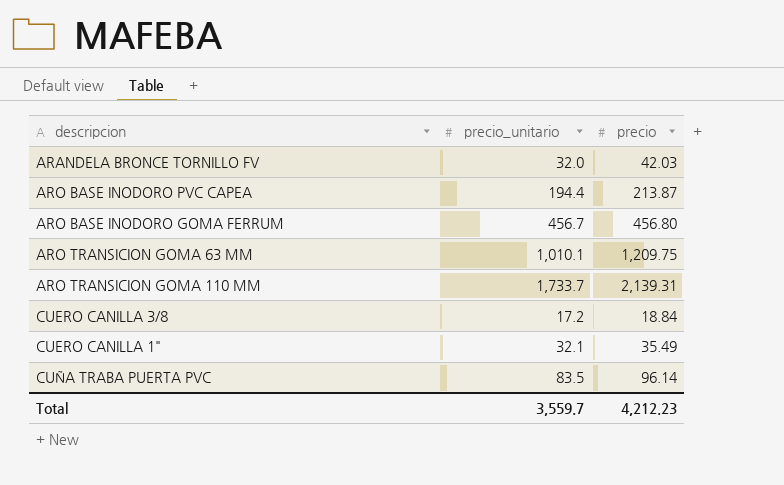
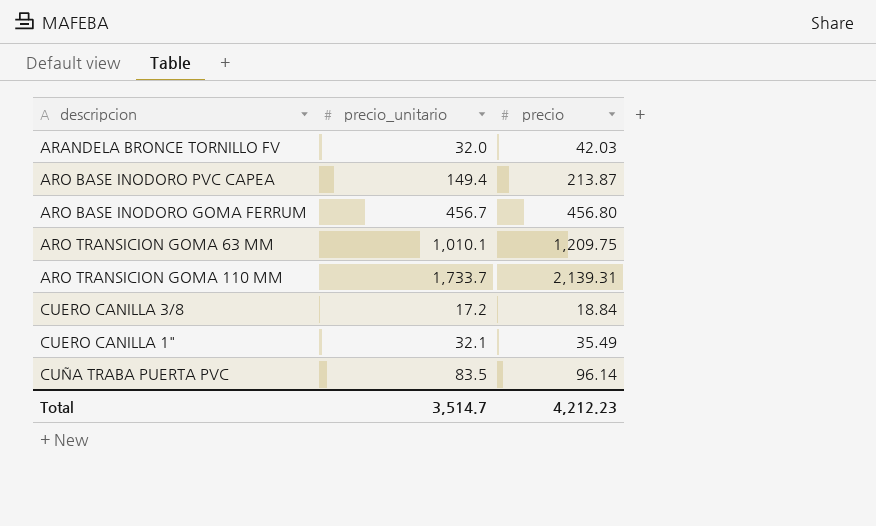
ARO BASE INODORO PVC CAPEA | precio_unitario: 194.4 -> 149.4
Total | precio_unitario: 3,559.7 -> 3,514.7

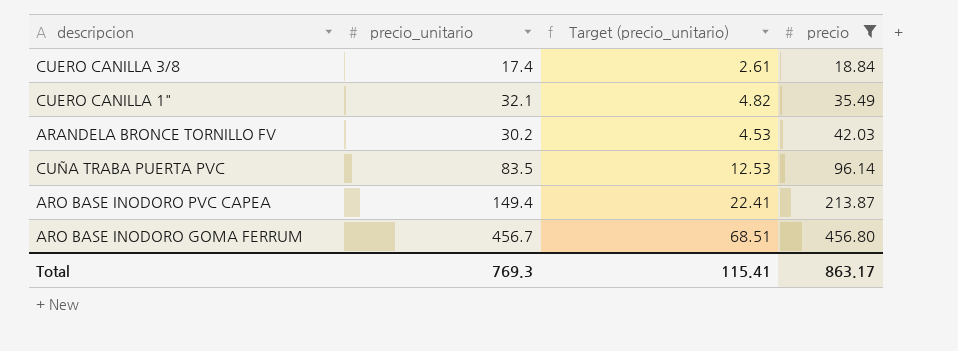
filter: none -> precio <= 456.80
row order: none -> precio ascending
column Target (precio_unitario) | formula: none -> [precio_unitario] * 0.15
CUERO CANILLA 3/8 | precio_unitario: 17.2 -> 17.4
ARANDELA BRONCE TORNILLO FV | precio_unitario: 32.0 -> 30.2
Total | precio_unitario: 3,514.7 -> 769.3
Total | precio: 4,212.23 -> 863.17

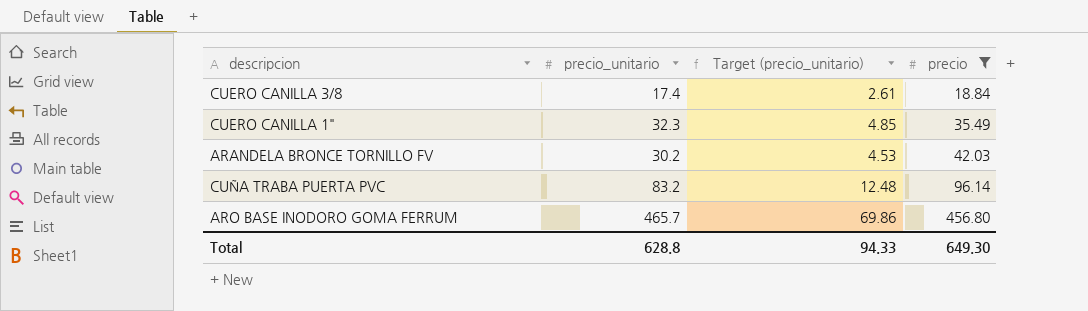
row ARO BASE INODORO PVC CAPEA: 149.4 | 22.41 | 213.87 -> none
CUERO CANILLA 1" | precio_unitario: 32.1 -> 32.3
CUERO CANILLA 1" | Target (precio_unitario): 4.82 -> 4.85
CUÑA TRABA PUERTA PVC | precio_unitario: 83.5 -> 83.2
CUÑA TRABA PUERTA PVC | Target (precio_unitario): 12.53 -> 12.48
ARO BASE INODORO GOMA FERRUM | precio_unitario: 456.7 -> 465.7
ARO BASE INODORO GOMA FERRUM | Target (precio_unitario): 68.51 -> 69.86
Total | precio_unitario: 769.3 -> 628.8
Total | Target (precio_unitario): 115.41 -> 94.33
Total | precio: 863.17 -> 649.30

